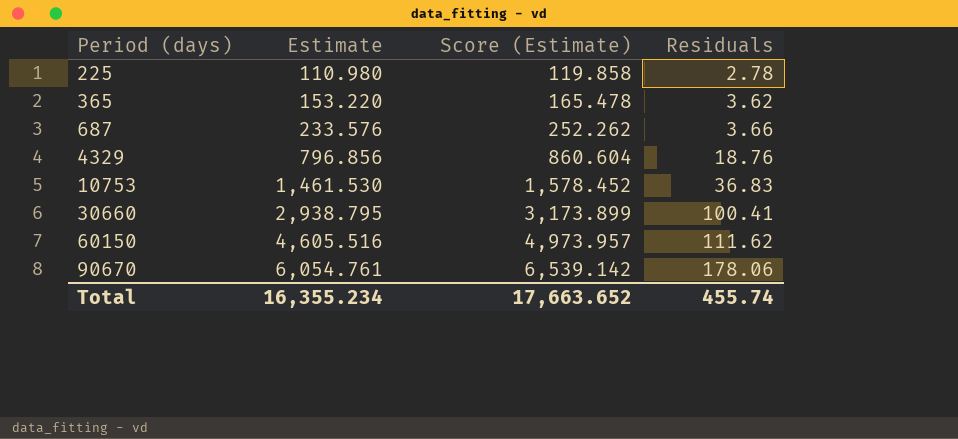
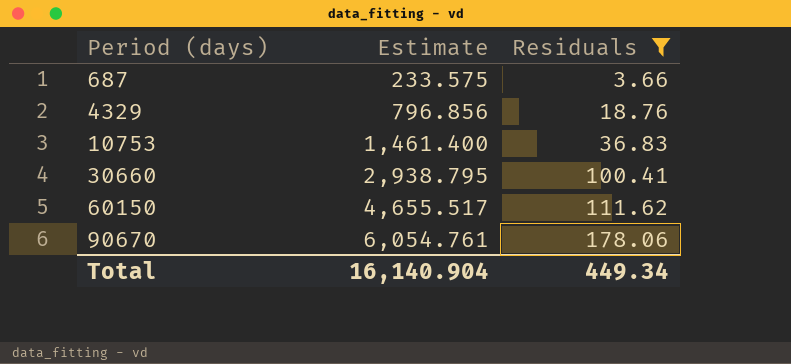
filter: none -> Residuals >= 3.66
column Score (Estimate) | formula: [Estimate] * 1.08 -> none
687 | Estimate: 233.576 -> 233.575
10753 | Estimate: 1,461.530 -> 1,461.400
60150 | Estimate: 4,605.516 -> 4,655.517
Total | Estimate: 16,355.234 -> 16,140.904
Total | Residuals: 455.74 -> 449.34

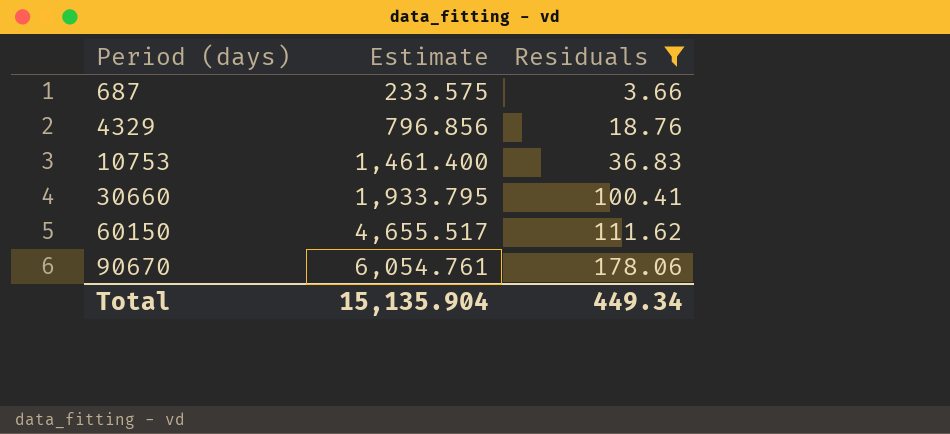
30660 | Estimate: 2,938.795 -> 1,933.795
Total | Estimate: 16,140.904 -> 15,135.904

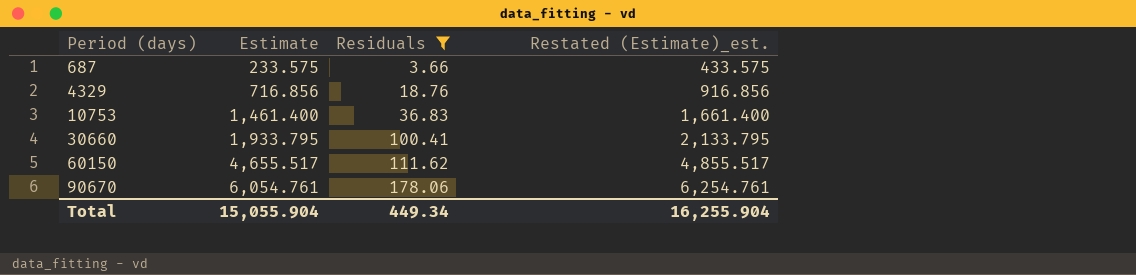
column Restated (Estimate)_est. | formula: none -> [Estimate] + 200
4329 | Estimate: 796.856 -> 716.856
Total | Estimate: 15,135.904 -> 15,055.904

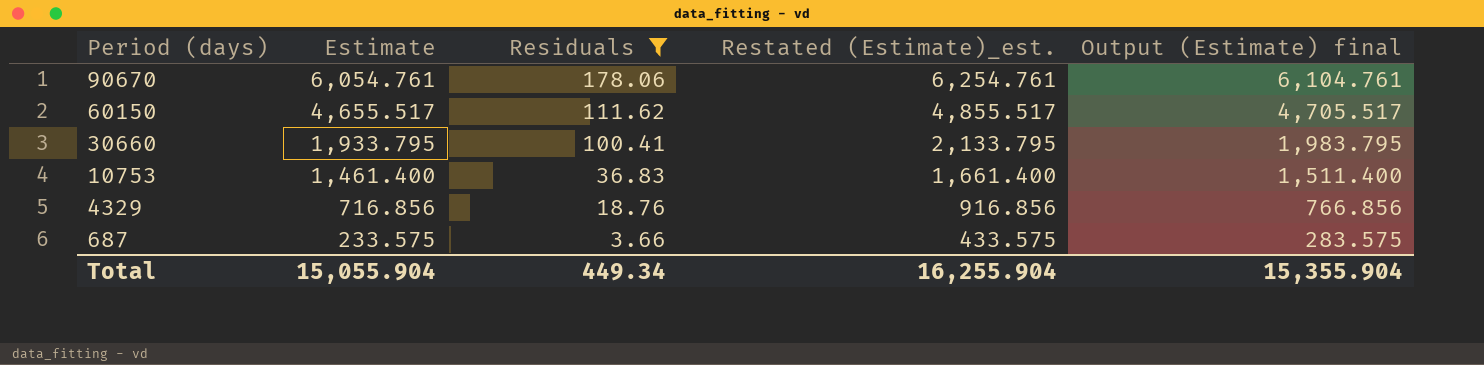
row order: Period (days) ascending -> Period (days) descending
column Output (Estimate) final | formula: none -> [Estimate] + 50

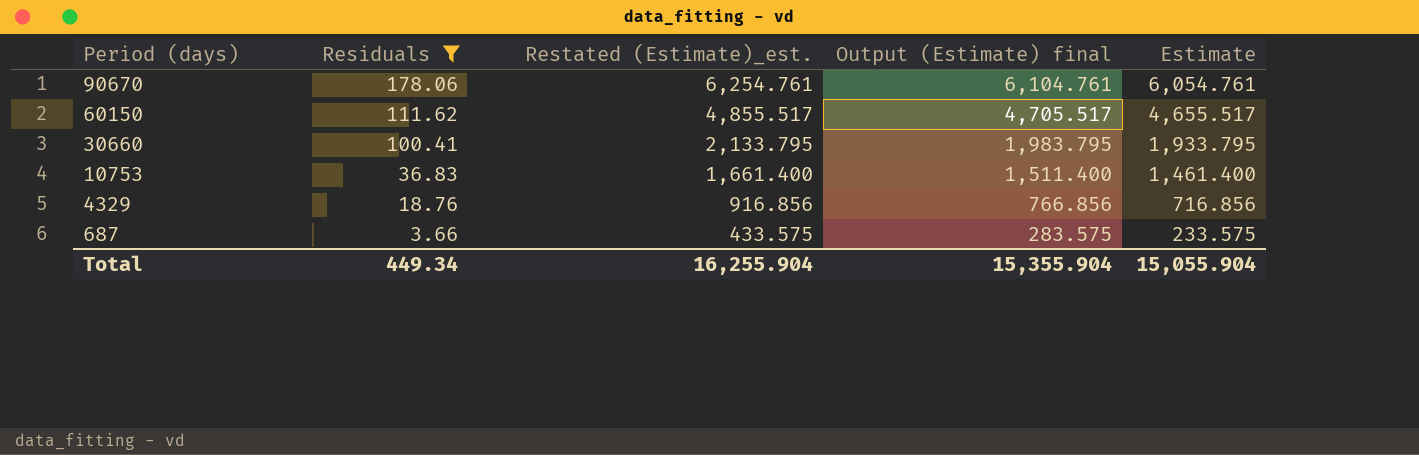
column Estimate | position: 2 -> 5

